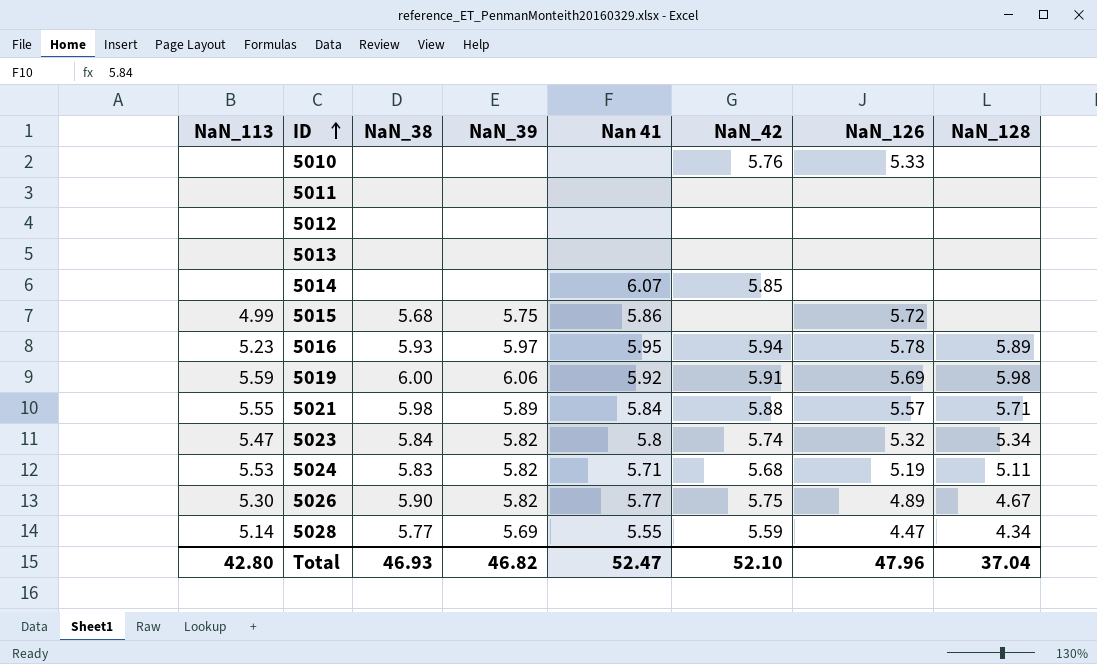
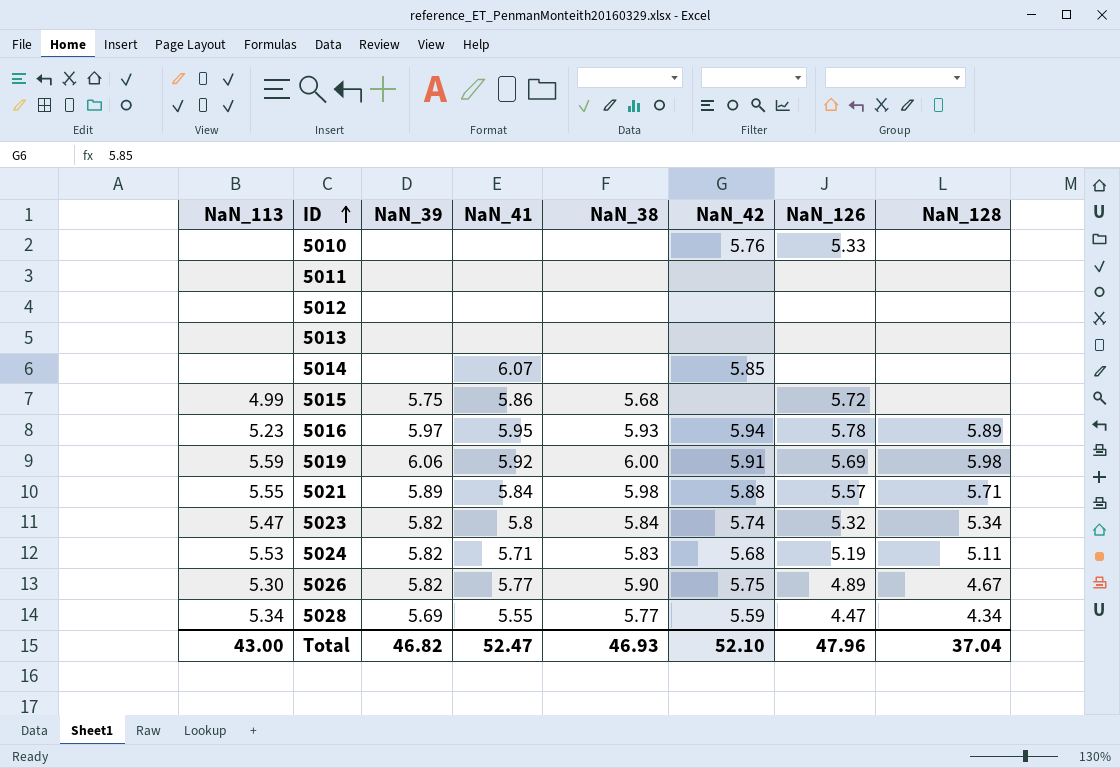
column name: Nan 41 -> NaN_41
column NaN_38 | position: 3 -> 5
5028 | NaN_113: 5.14 -> 5.34
Total | NaN_113: 42.80 -> 43.00

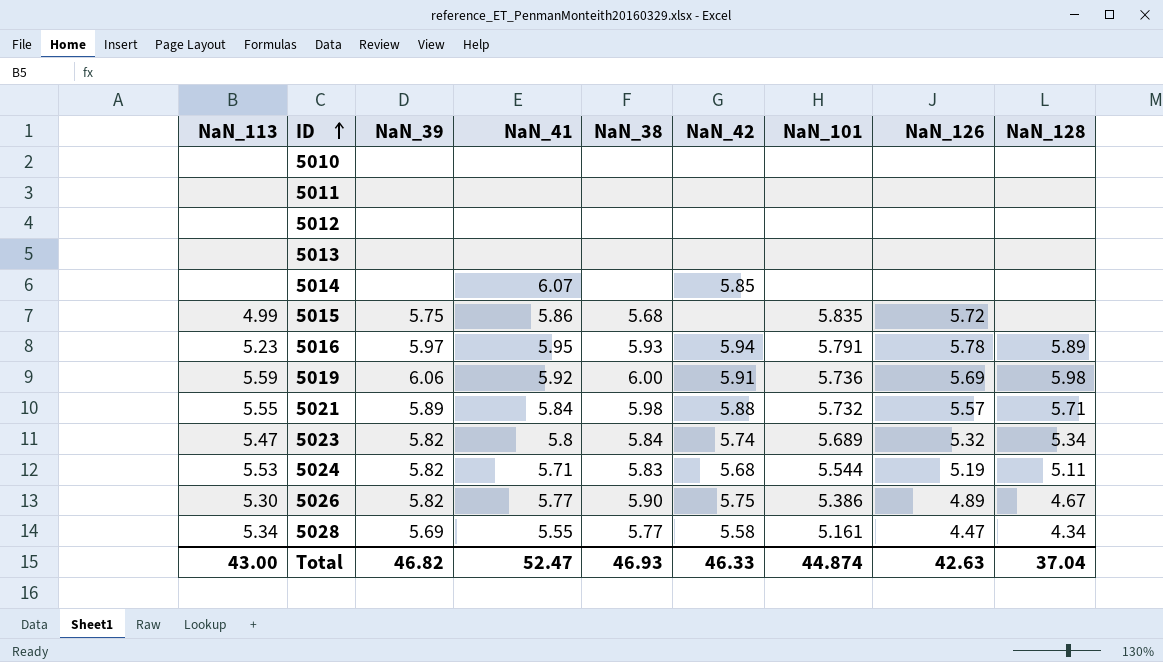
column NaN_101 | position: none -> 7
5010 | NaN_42: 5.76 -> none
5010 | NaN_126: 5.33 -> none
5028 | NaN_42: 5.59 -> 5.58
Total | NaN_42: 52.10 -> 46.33
Total | NaN_126: 47.96 -> 42.63

